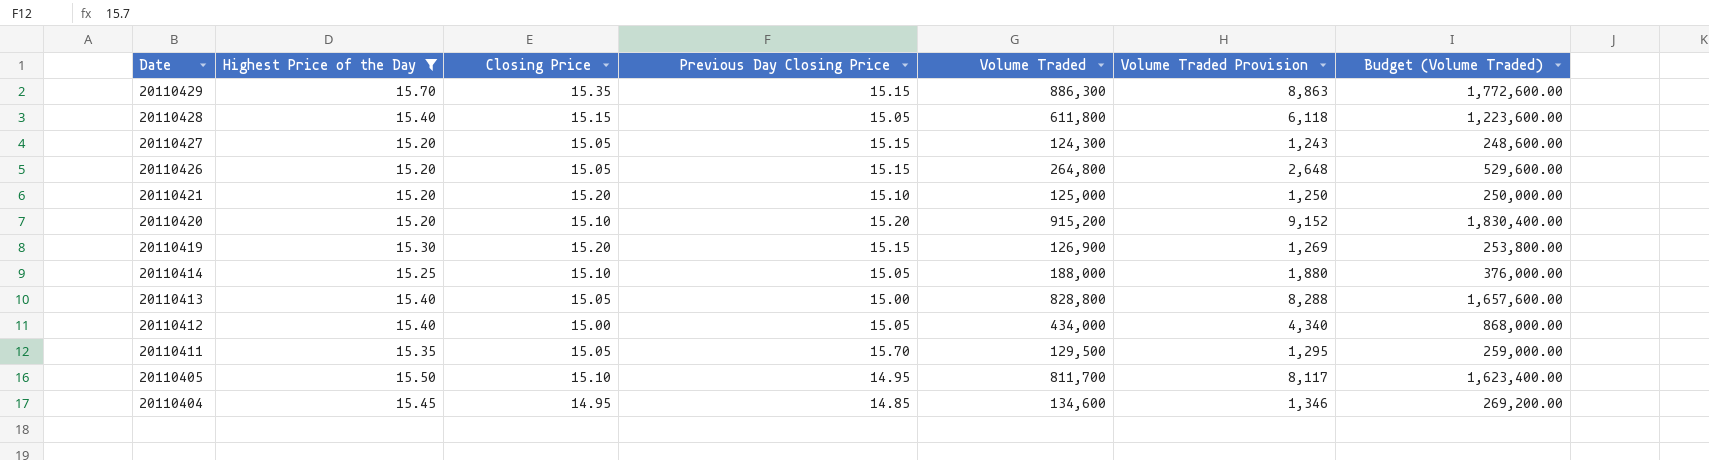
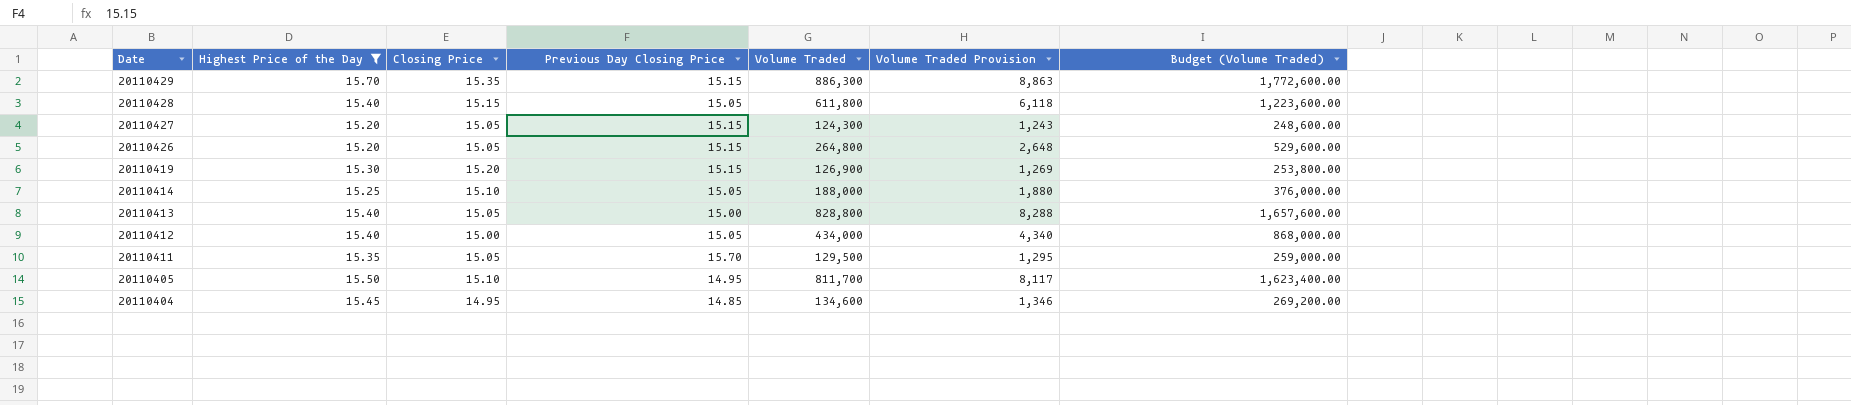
row 20110421: 15.20 | 15.20 | 15.10 | 125,000 | 1,250 | 250,000.00 -> none
row 20110420: 15.20 | 15.10 | 15.20 | 915,200 | 9,152 | 1,830,400.00 -> none

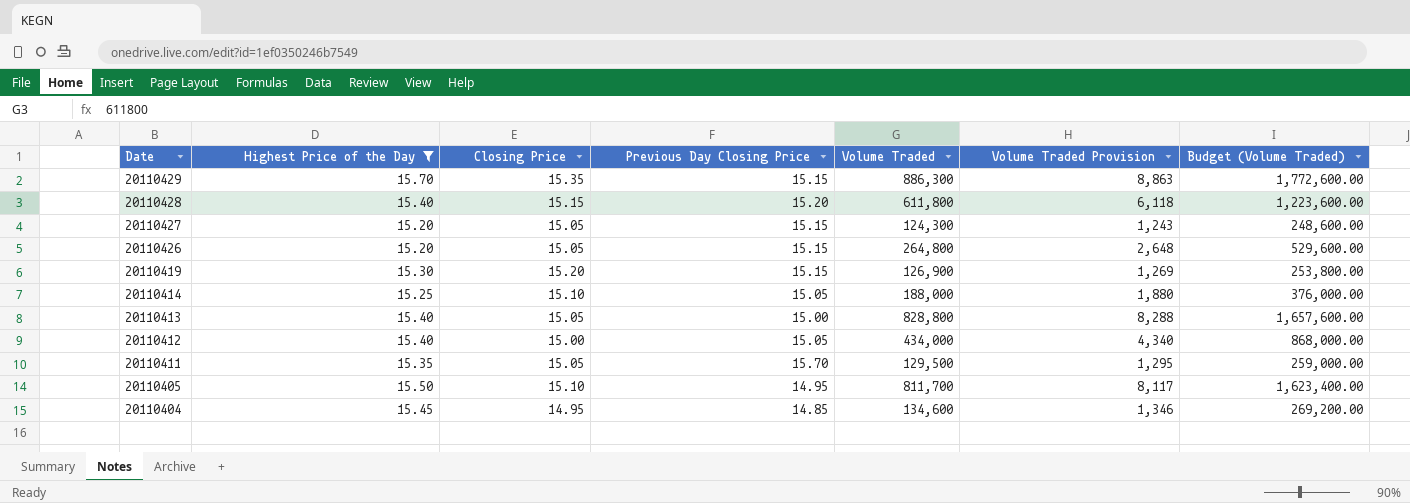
20110428 | Previous Day Closing Price: 15.05 -> 15.20

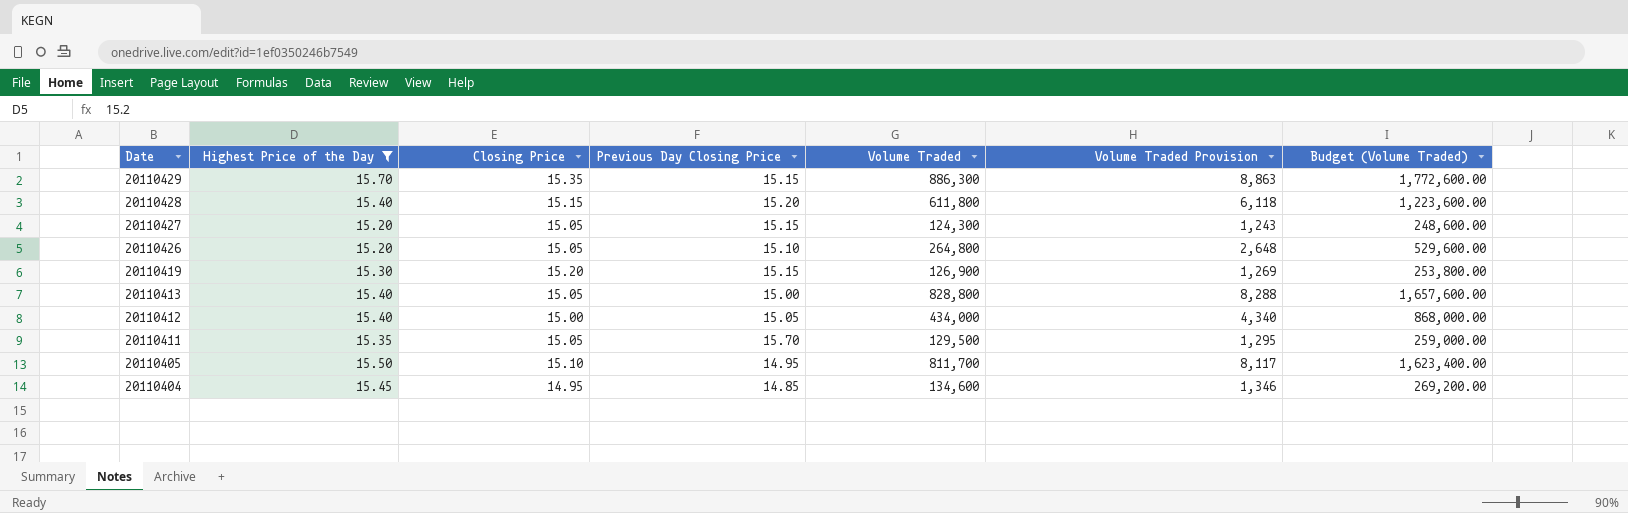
row 20110414: 15.25 | 15.10 | 15.05 | 188,000 | 1,880 | 376,000.00 -> none
20110426 | Previous Day Closing Price: 15.15 -> 15.10

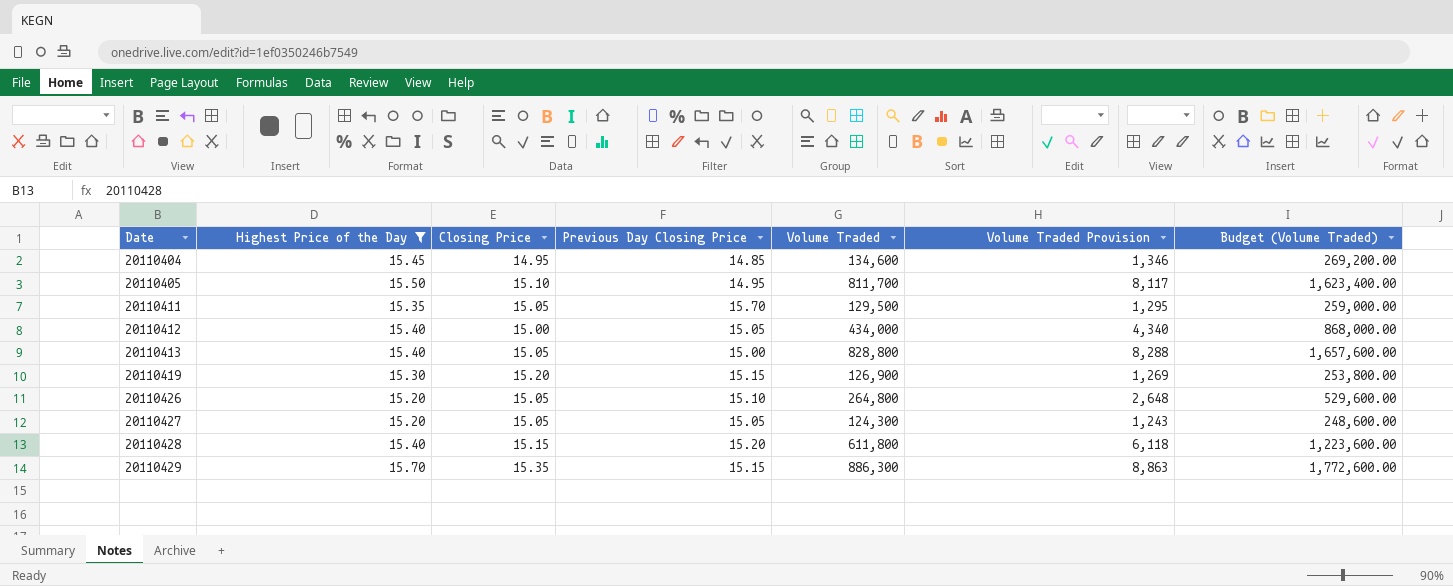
row order: Date descending -> Date ascending
20110427 | Previous Day Closing Price: 15.15 -> 15.05

